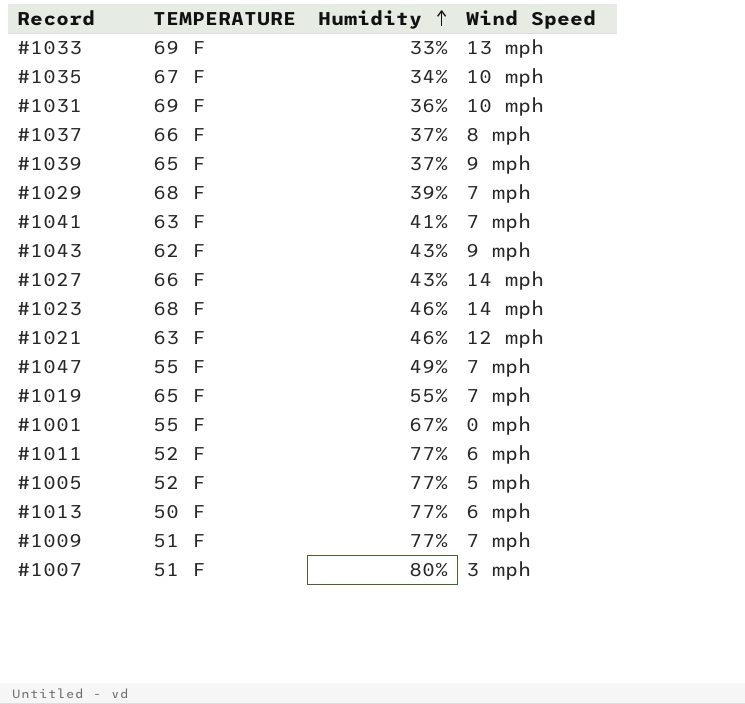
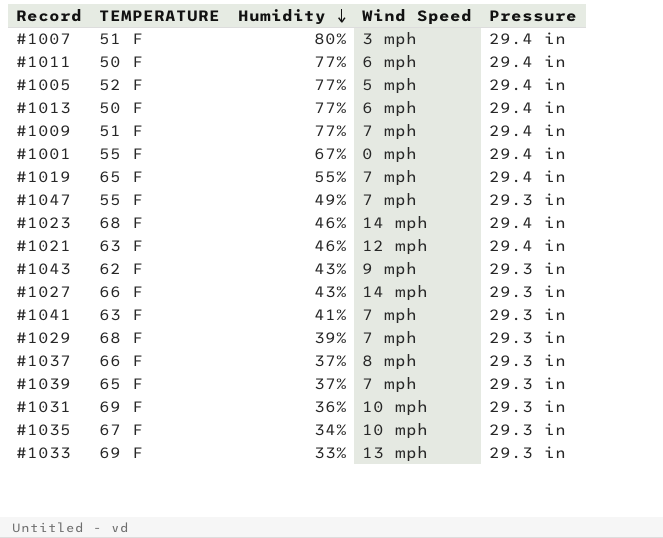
row order: Humidity ascending -> Humidity descending
column Pressure | position: none -> 5
#1011 | TEMPERATURE: 52 F -> 50 F
#1039 | Wind Speed: 9 mph -> 7 mph

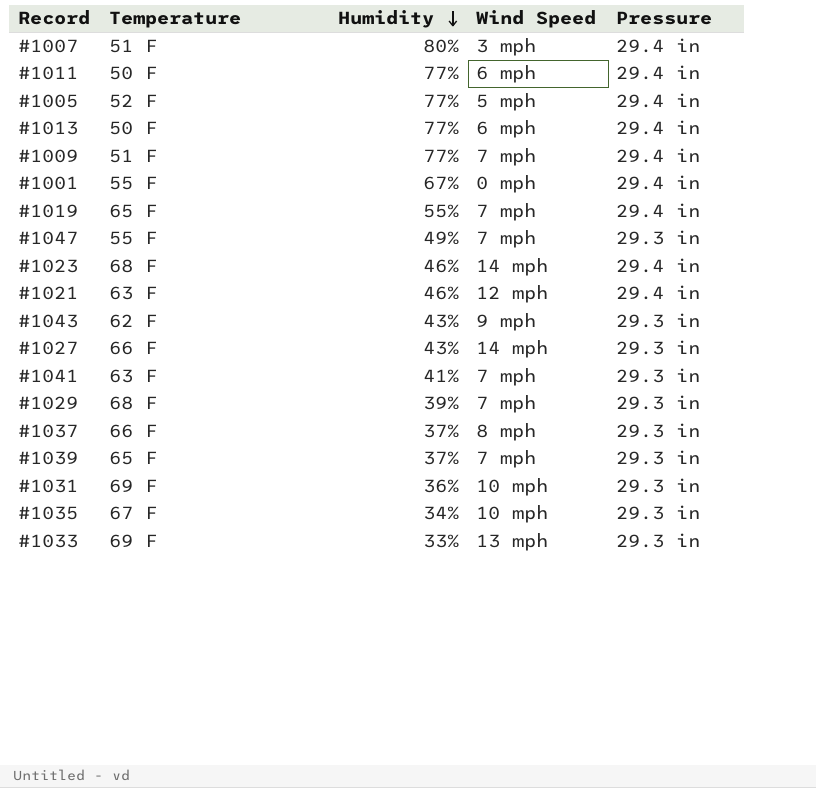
column name: TEMPERATURE -> Temperature

